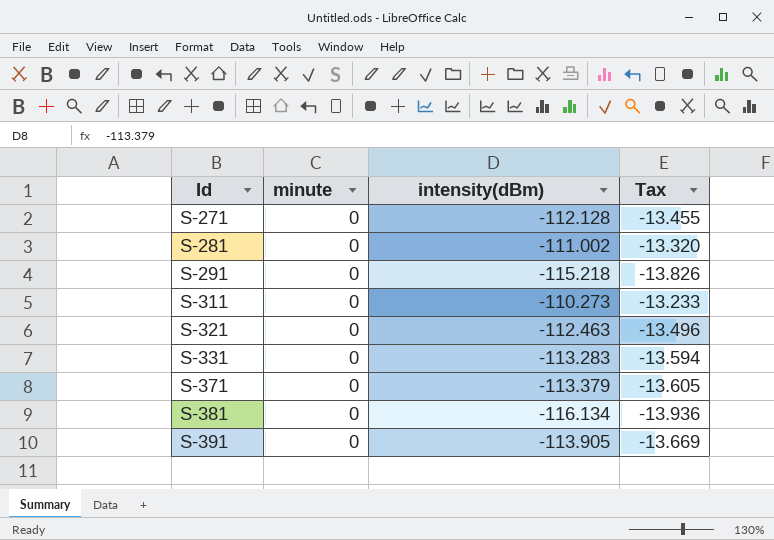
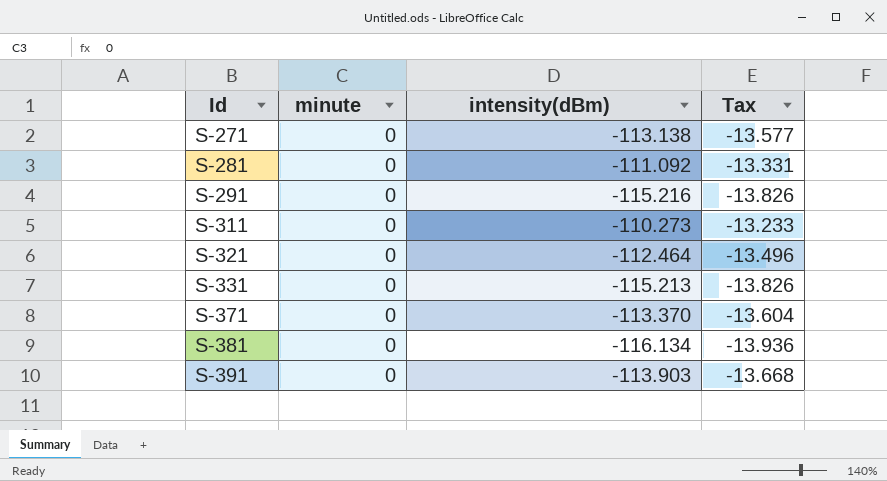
S-271 | intensity(dBm): -112.128 -> -113.138
S-271 | Tax: -13.455 -> -13.577
S-281 | intensity(dBm): -111.002 -> -111.092
S-281 | Tax: -13.320 -> -13.331
S-291 | intensity(dBm): -115.218 -> -115.216
S-321 | intensity(dBm): -112.463 -> -112.464
S-331 | intensity(dBm): -113.283 -> -115.213
S-331 | Tax: -13.594 -> -13.826
S-371 | intensity(dBm): -113.379 -> -113.370
S-371 | Tax: -13.605 -> -13.604
S-391 | intensity(dBm): -113.905 -> -113.903
S-391 | Tax: -13.669 -> -13.668

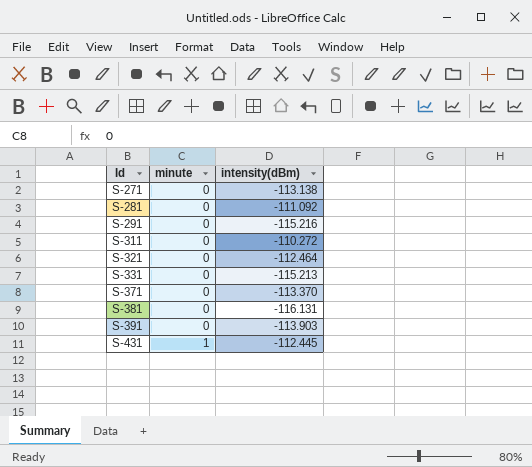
column Tax | formula: [intensity(dBm)] * 0.12 -> none
S-311 | intensity(dBm): -110.273 -> -110.272
S-381 | intensity(dBm): -116.134 -> -116.131
row S-431: none -> 1 | -112.445

